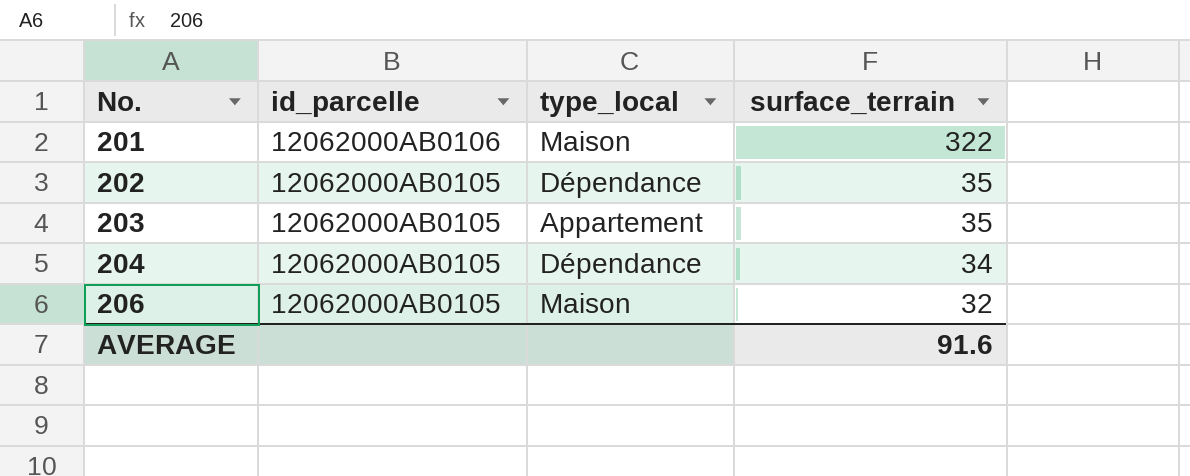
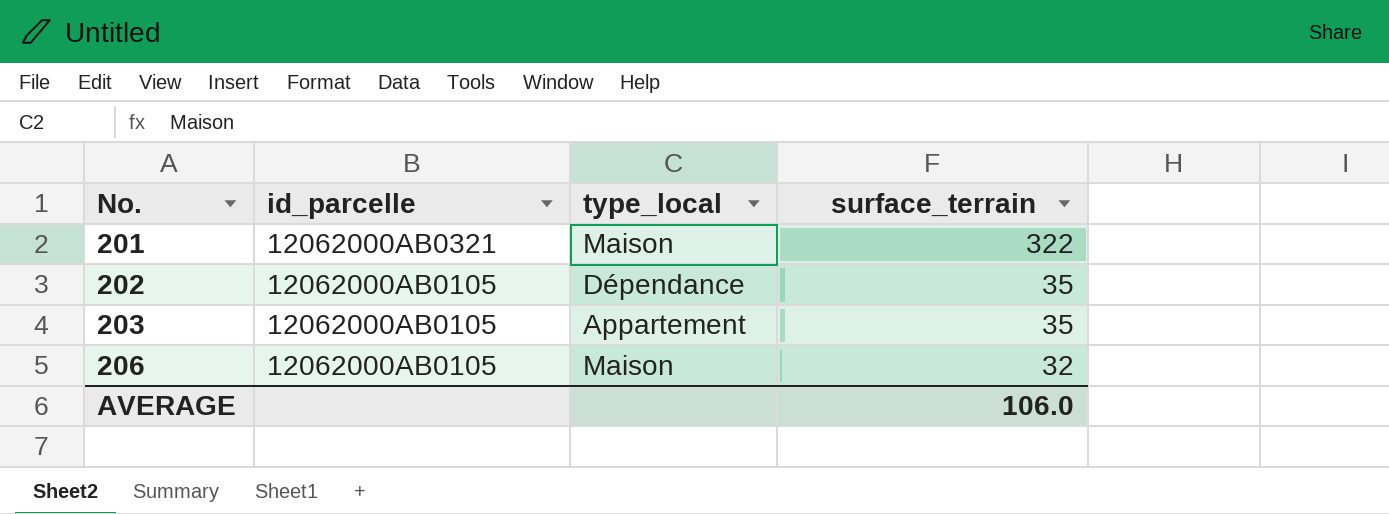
row 204: 12062000AB0105 | Dépendance | 34 -> none
201 | id_parcelle: 12062000AB0106 -> 12062000AB0321
AVERAGE | surface_terrain: 91.6 -> 106.0

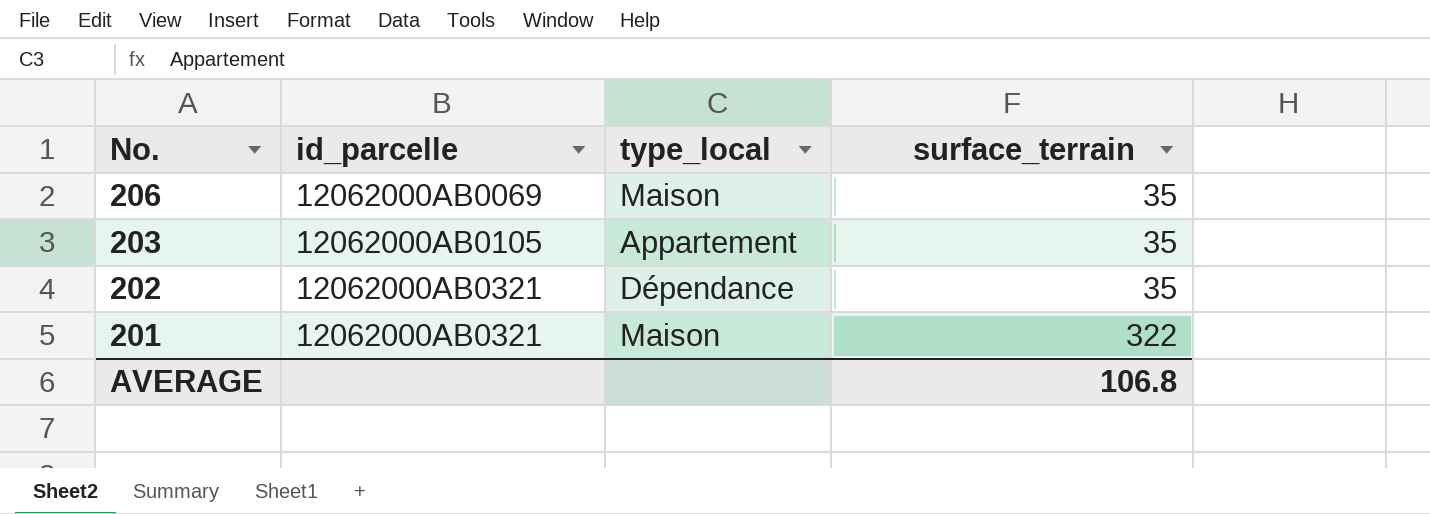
row order: No. ascending -> No. descending
206 | id_parcelle: 12062000AB0105 -> 12062000AB0069
206 | surface_terrain: 32 -> 35
202 | id_parcelle: 12062000AB0105 -> 12062000AB0321
AVERAGE | surface_terrain: 106.0 -> 106.8

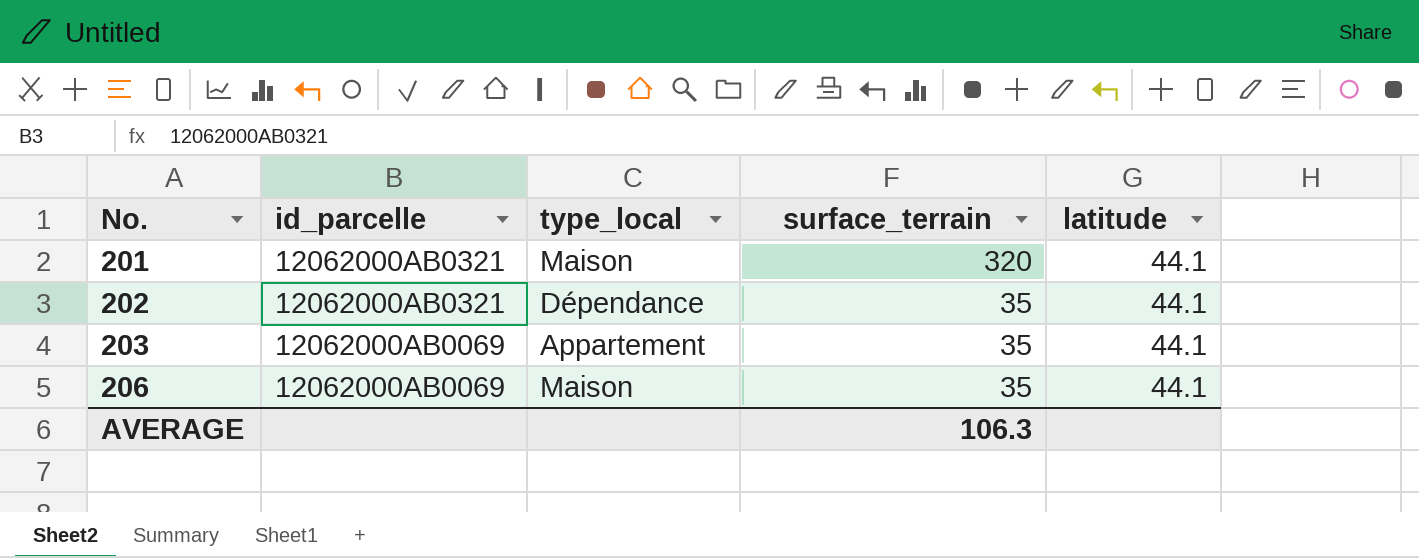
row order: No. descending -> No. ascending
column latitude | position: none -> 5
201 | surface_terrain: 322 -> 320
203 | id_parcelle: 12062000AB0105 -> 12062000AB0069
AVERAGE | surface_terrain: 106.8 -> 106.3

